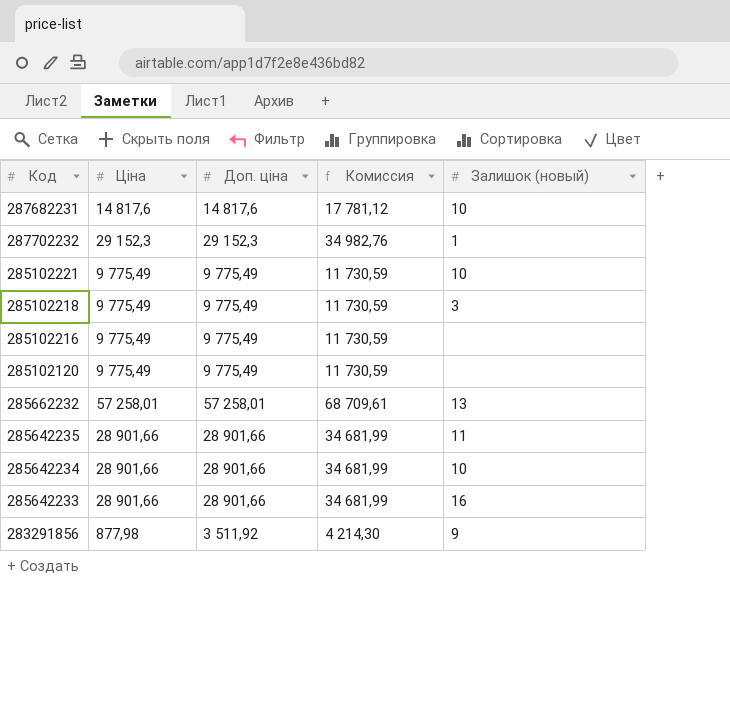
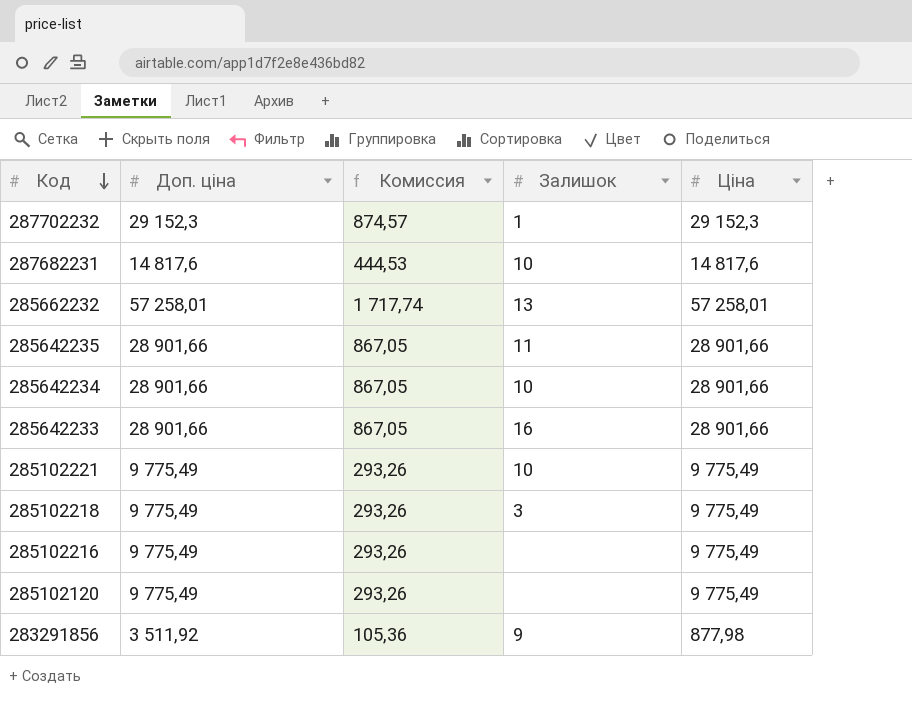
row order: none -> Код descending
column Комиссия | formula: [Доп. ціна] * 1,2 -> [Доп. ціна] * 0,03
column name: Залишок (новый) -> Залишок
column Ціна | position: 2 -> 5

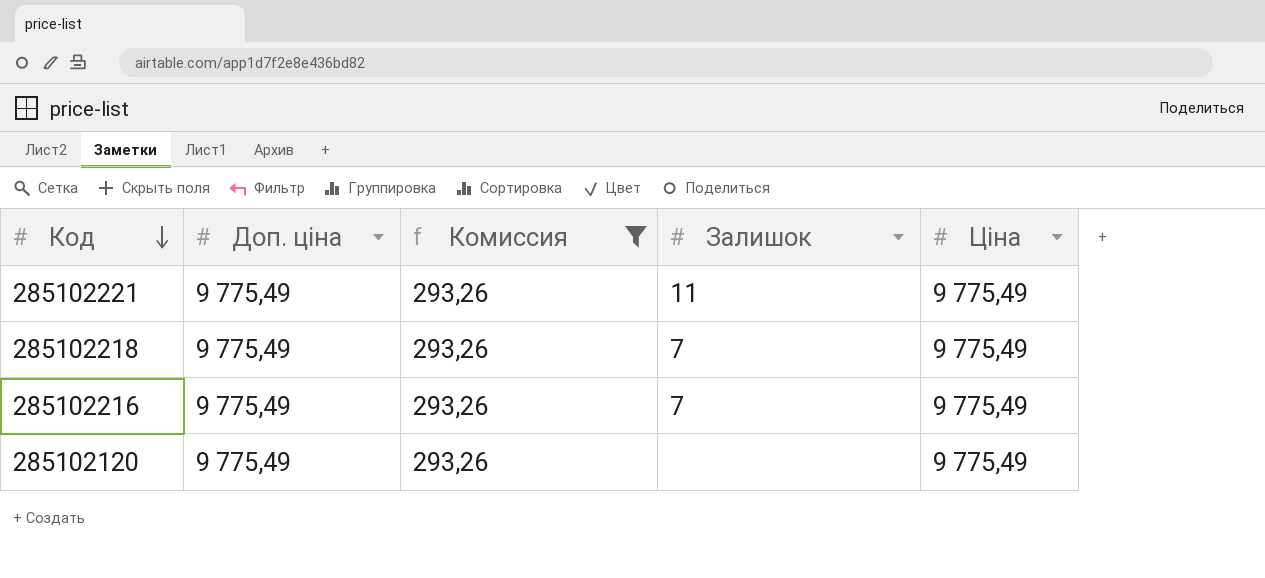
filter: none -> Комиссия = 293,26
285102221 | Залишок: 10 -> 11
285102218 | Залишок: 3 -> 7
285102216 | Залишок: none -> 7

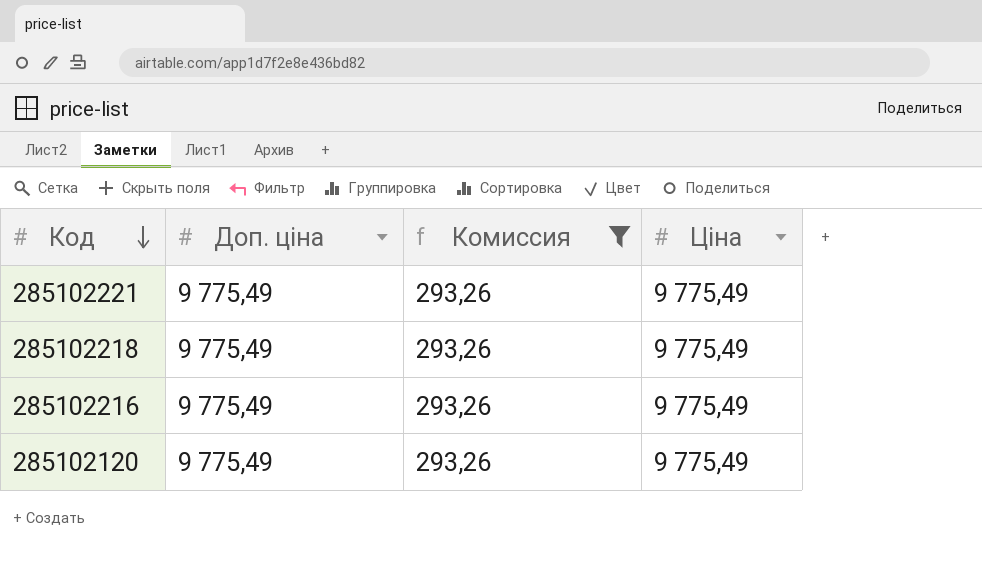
column Залишок | position: 4 -> none

